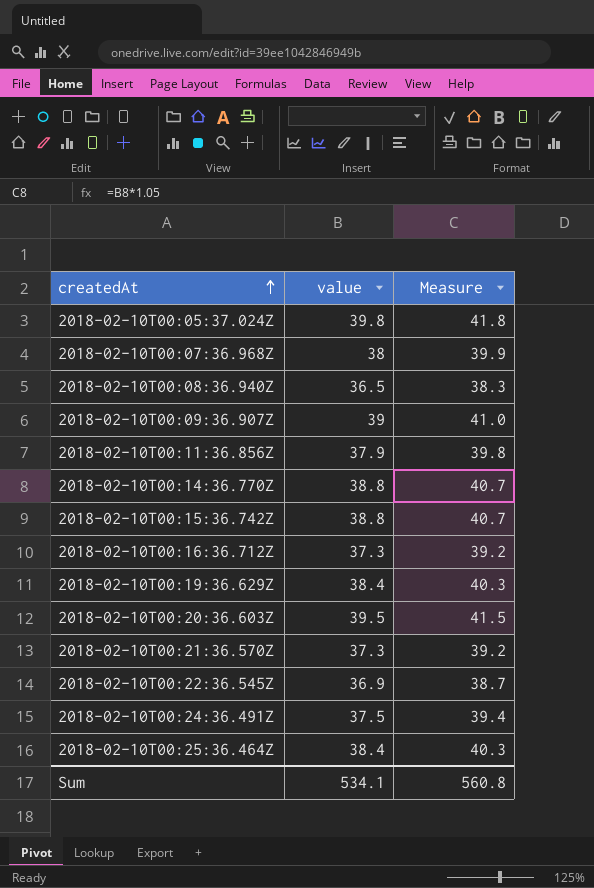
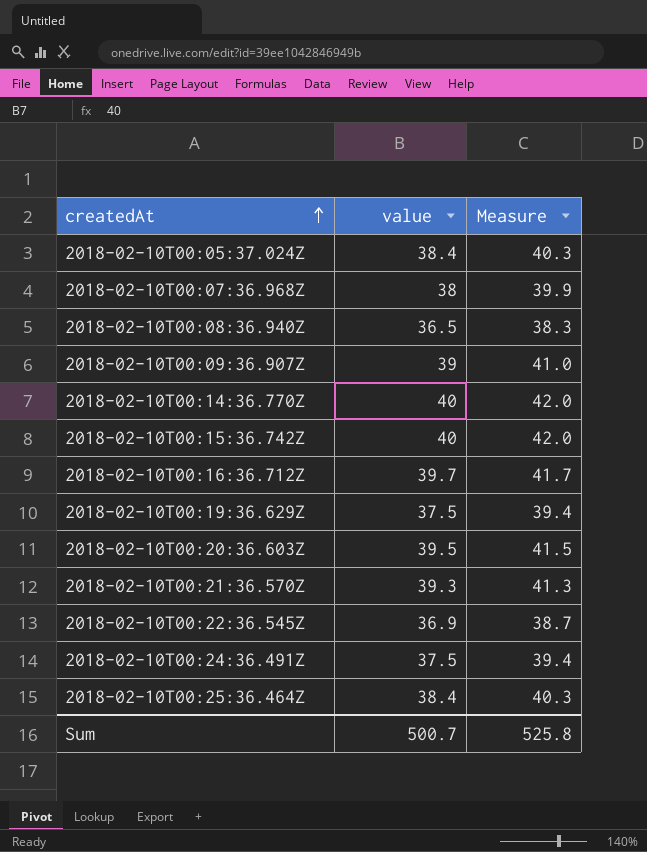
row 2018-02-10T00:11:36.856Z: 37.9 | 39.8 -> none
2018-02-10T00:05:37.024Z | value: 39.8 -> 38.4
2018-02-10T00:05:37.024Z | Measure: 41.8 -> 40.3
2018-02-10T00:14:36.770Z | value: 38.8 -> 40
2018-02-10T00:14:36.770Z | Measure: 40.7 -> 42.0
2018-02-10T00:15:36.742Z | value: 38.8 -> 40
2018-02-10T00:15:36.742Z | Measure: 40.7 -> 42.0
2018-02-10T00:16:36.712Z | value: 37.3 -> 39.7
2018-02-10T00:16:36.712Z | Measure: 39.2 -> 41.7
2018-02-10T00:19:36.629Z | value: 38.4 -> 37.5
2018-02-10T00:19:36.629Z | Measure: 40.3 -> 39.4
2018-02-10T00:21:36.570Z | value: 37.3 -> 39.3
2018-02-10T00:21:36.570Z | Measure: 39.2 -> 41.3
Sum | value: 534.1 -> 500.7
Sum | Measure: 560.8 -> 525.8

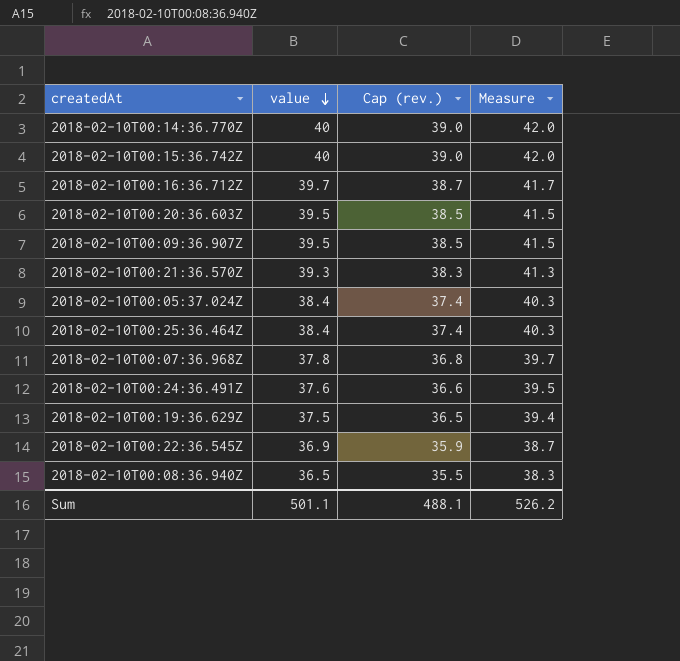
row order: createdAt ascending -> value descending
column Cap (rev.) | formula: none -> [value] - 1
2018-02-10T00:09:36.907Z | value: 39 -> 39.5
2018-02-10T00:09:36.907Z | Measure: 41.0 -> 41.5
2018-02-10T00:07:36.968Z | value: 38 -> 37.8
2018-02-10T00:07:36.968Z | Measure: 39.9 -> 39.7
2018-02-10T00:24:36.491Z | value: 37.5 -> 37.6
2018-02-10T00:24:36.491Z | Measure: 39.4 -> 39.5
Sum | value: 500.7 -> 501.1
Sum | Measure: 525.8 -> 526.2

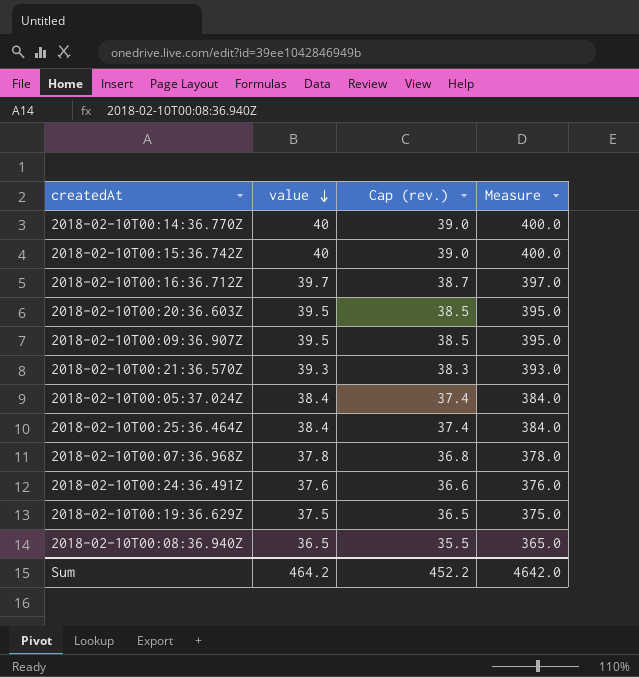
column Measure | formula: [value] * 1.05 -> [value] * 10
row 2018-02-10T00:22:36.545Z: 36.9 | 35.9 | 38.7 -> none
Sum | value: 501.1 -> 464.2
Sum | Cap (rev.): 488.1 -> 452.2
Sum | Measure: 526.2 -> 4642.0

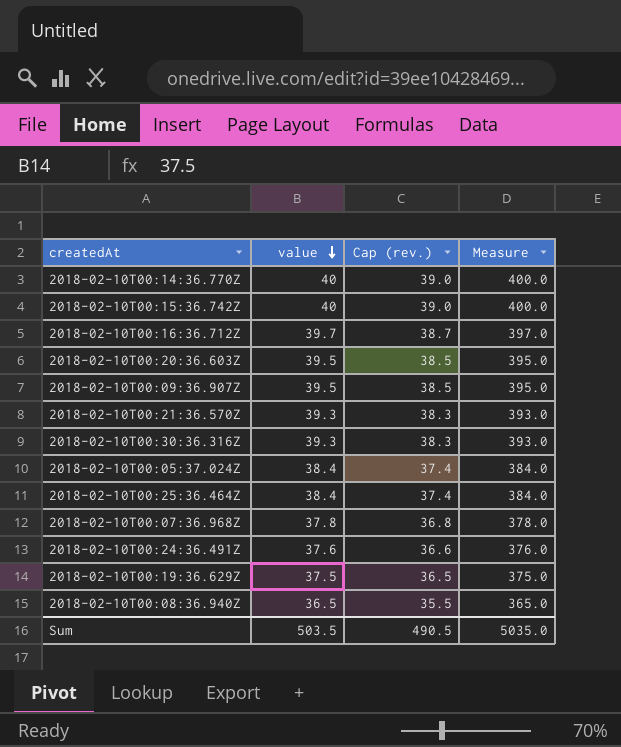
row 2018-02-10T00:30:36.316Z: none -> 39.3 | 38.3 | 393.0
Sum | value: 464.2 -> 503.5
Sum | Cap (rev.): 452.2 -> 490.5
Sum | Measure: 4642.0 -> 5035.0

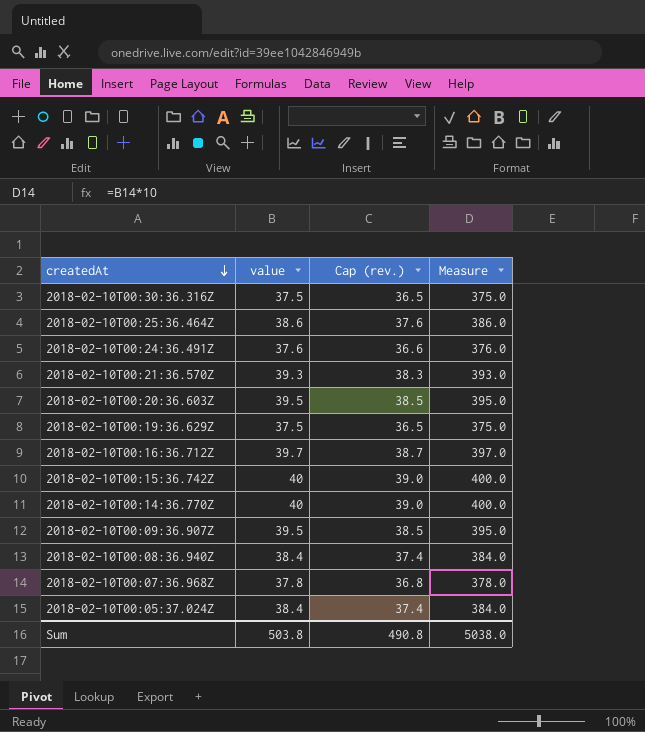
row order: value descending -> createdAt descending
2018-02-10T00:30:36.316Z | value: 39.3 -> 37.5
2018-02-10T00:30:36.316Z | Cap (rev.): 38.3 -> 36.5
2018-02-10T00:30:36.316Z | Measure: 393.0 -> 375.0
2018-02-10T00:25:36.464Z | value: 38.4 -> 38.6
2018-02-10T00:25:36.464Z | Cap (rev.): 37.4 -> 37.6
2018-02-10T00:25:36.464Z | Measure: 384.0 -> 386.0
2018-02-10T00:08:36.940Z | value: 36.5 -> 38.4
2018-02-10T00:08:36.940Z | Cap (rev.): 35.5 -> 37.4
2018-02-10T00:08:36.940Z | Measure: 365.0 -> 384.0
Sum | value: 503.5 -> 503.8
Sum | Cap (rev.): 490.5 -> 490.8
Sum | Measure: 5035.0 -> 5038.0

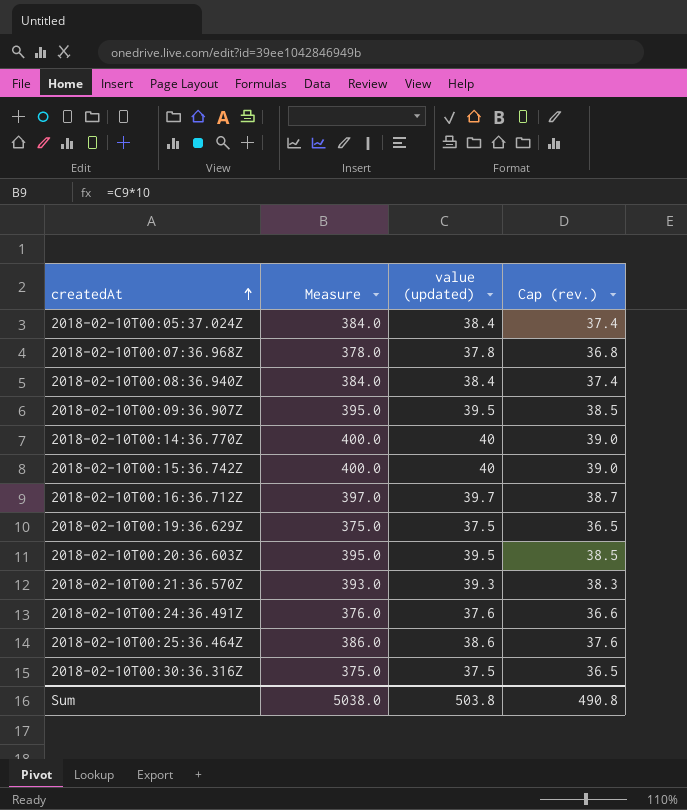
row order: createdAt descending -> createdAt ascending
column Measure | position: 4 -> 2
column name: value -> value (updated)

